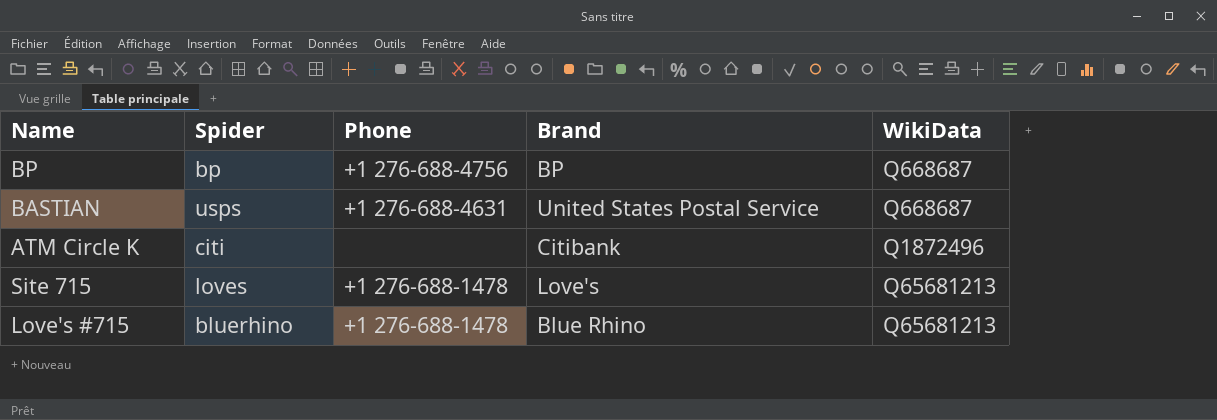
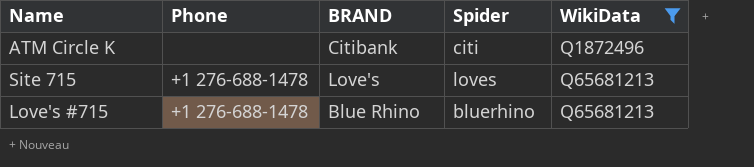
filter: none -> WikiData != Q668687
column name: Brand -> BRAND
column Spider | position: 2 -> 4

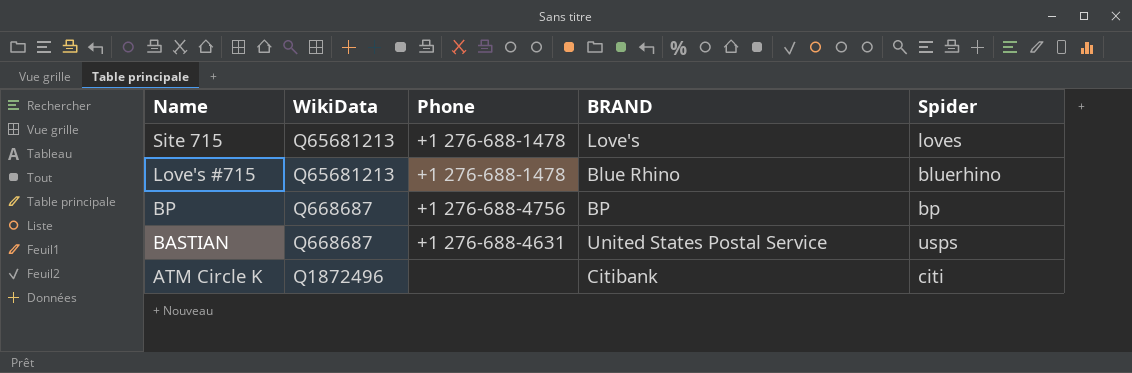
filter: WikiData != Q668687 -> none
row order: WikiData ascending -> Name descending
column WikiData | position: 5 -> 2

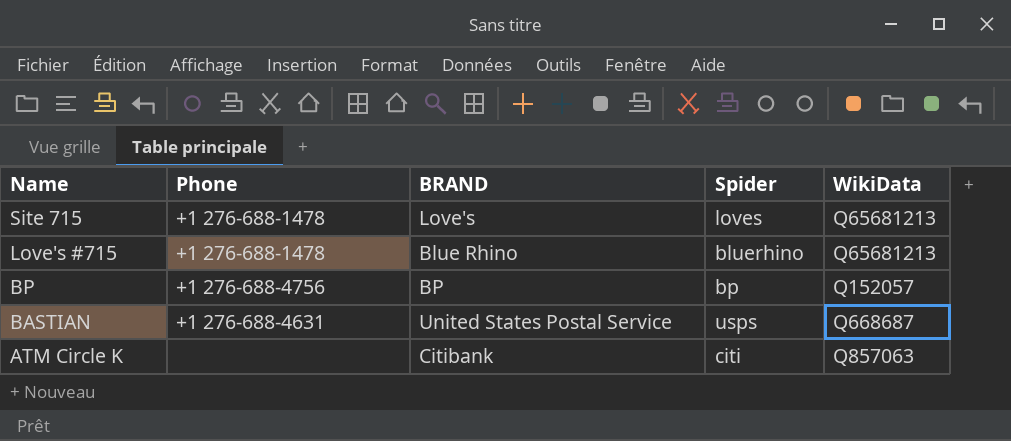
column WikiData | position: 2 -> 5
BP | WikiData: Q668687 -> Q152057
ATM Circle K | WikiData: Q1872496 -> Q857063

